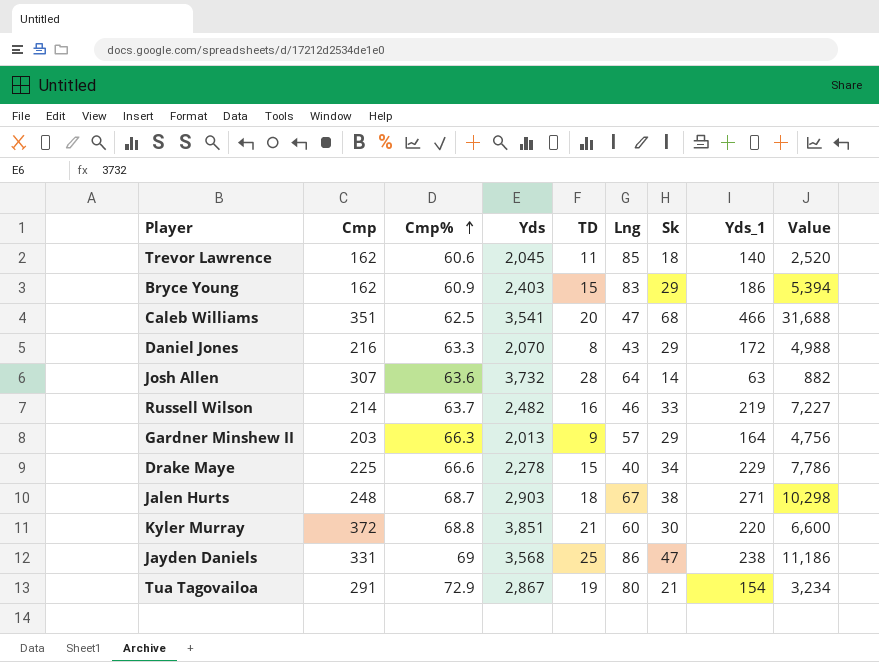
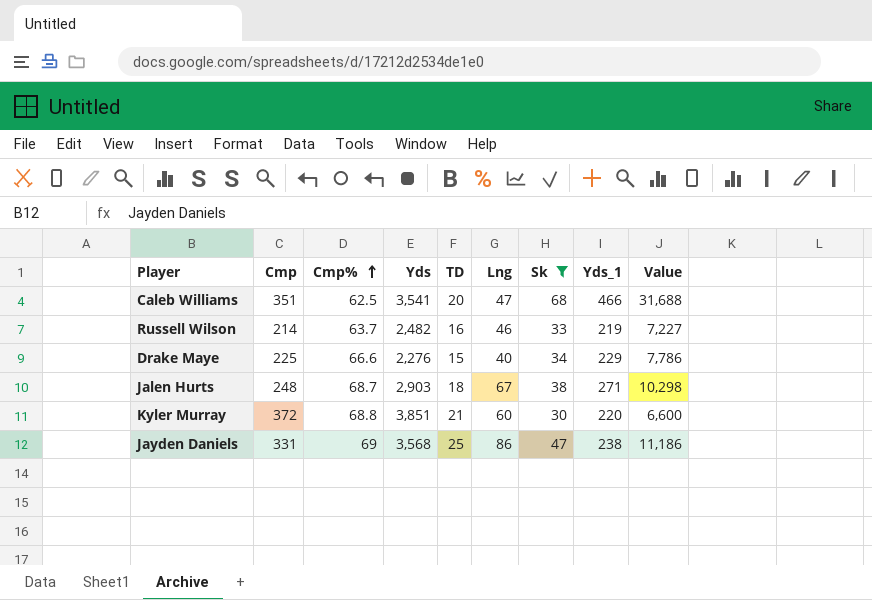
filter: none -> Sk >= 30
Drake Maye | Yds: 2,278 -> 2,276

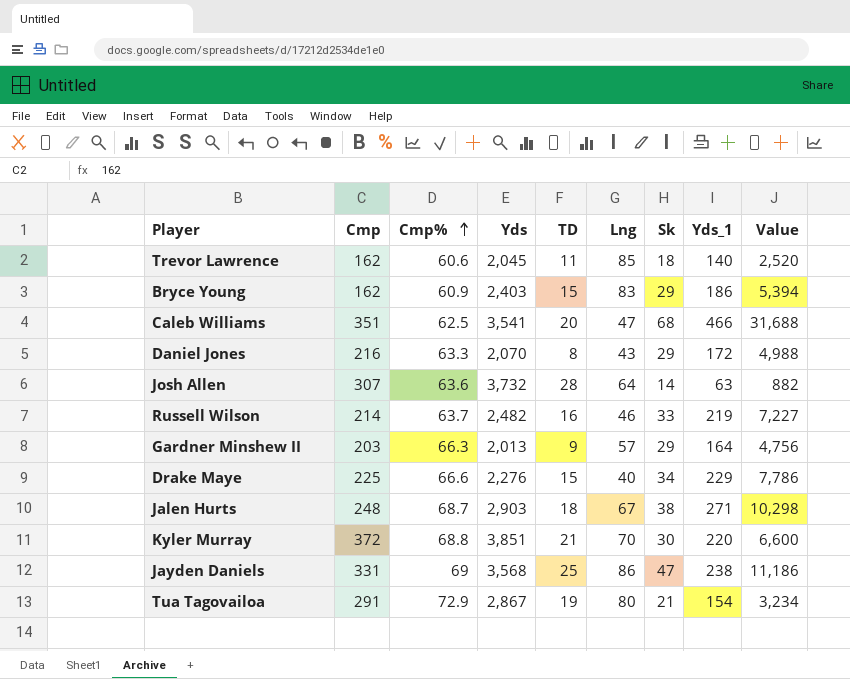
filter: Sk >= 30 -> none
Kyler Murray | Lng: 60 -> 70

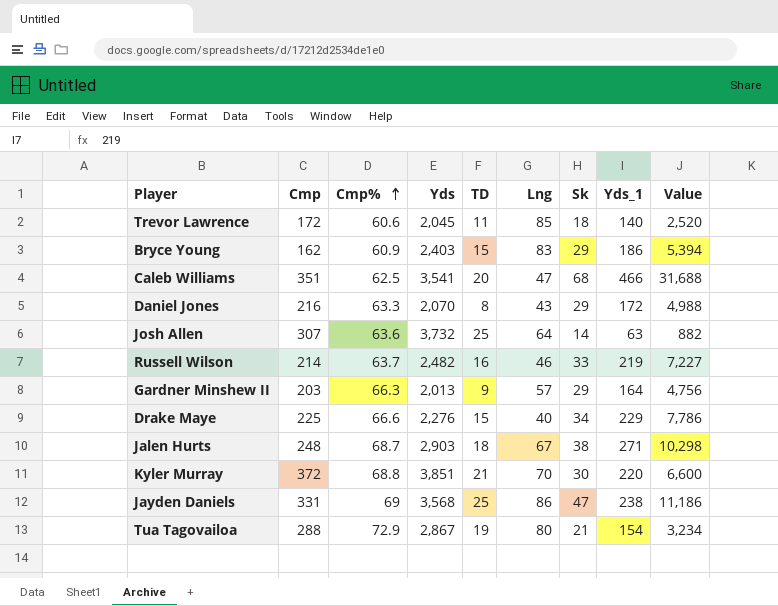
Trevor Lawrence | Cmp: 162 -> 172
Josh Allen | TD: 28 -> 25
Tua Tagovailoa | Cmp: 291 -> 288

